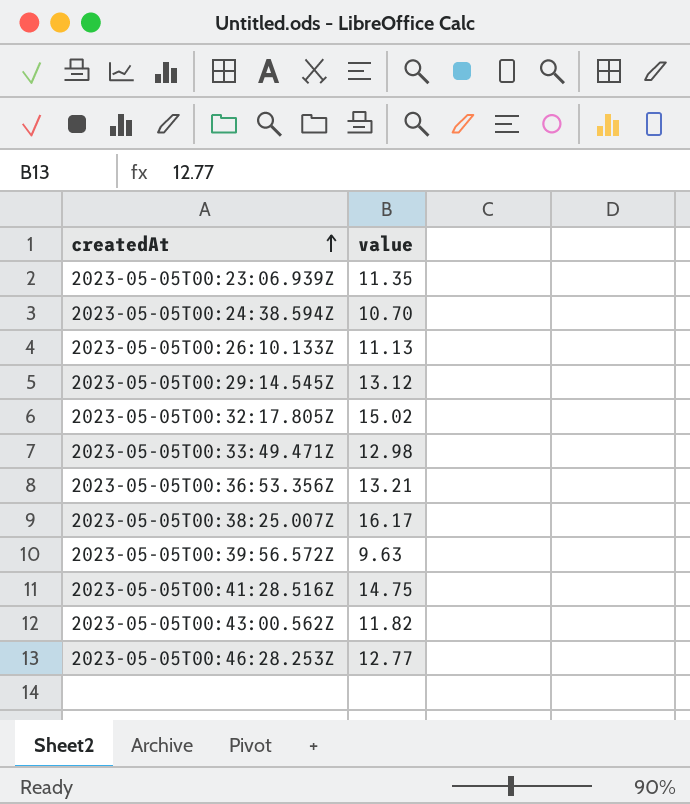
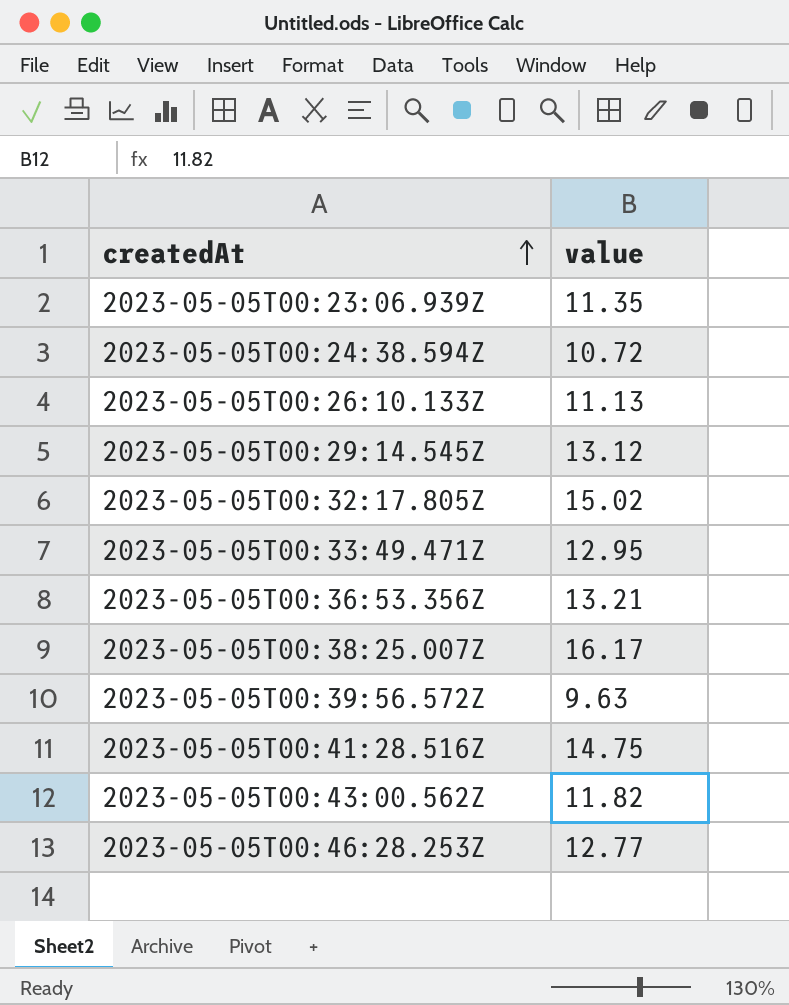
2023-05-05T00:24:38.594Z | value: 10.70 -> 10.72
2023-05-05T00:33:49.471Z | value: 12.98 -> 12.95

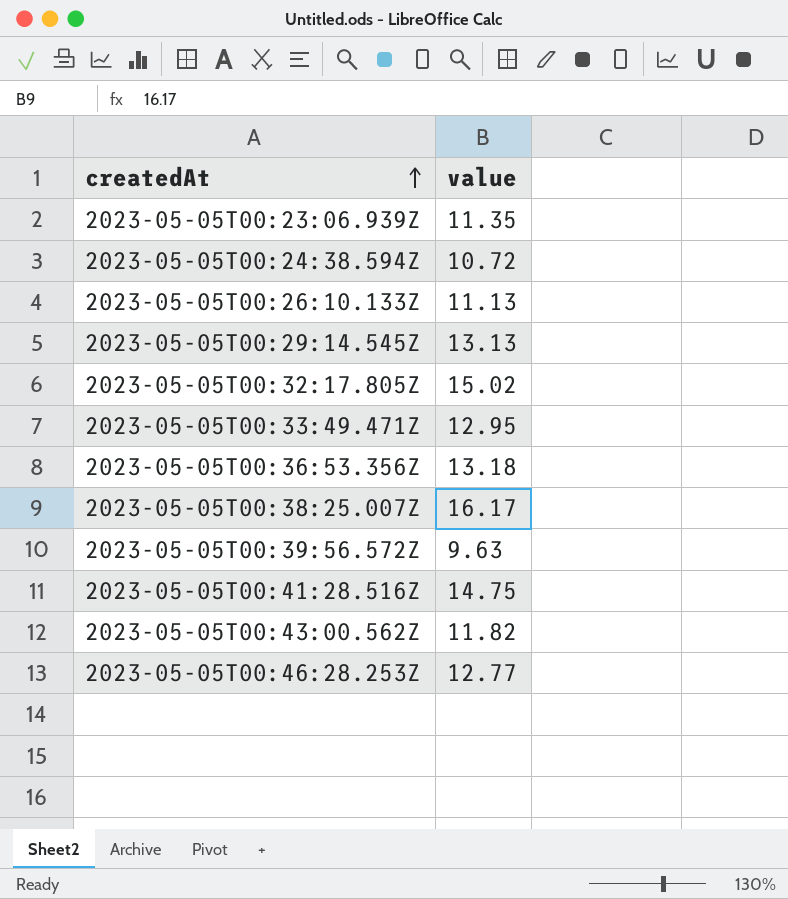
2023-05-05T00:29:14.545Z | value: 13.12 -> 13.13
2023-05-05T00:36:53.356Z | value: 13.21 -> 13.18

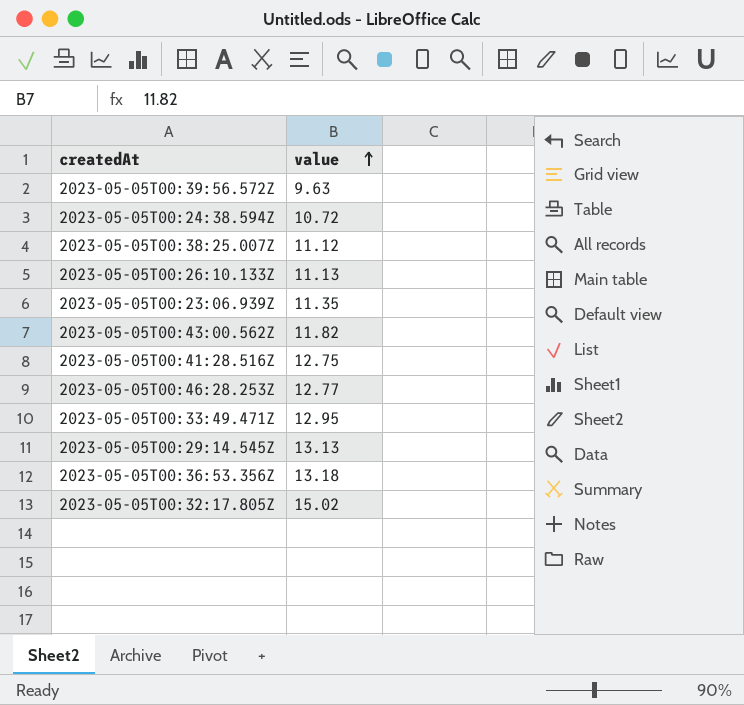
row order: createdAt ascending -> value ascending
2023-05-05T00:38:25.007Z | value: 16.17 -> 11.12
2023-05-05T00:41:28.516Z | value: 14.75 -> 12.75

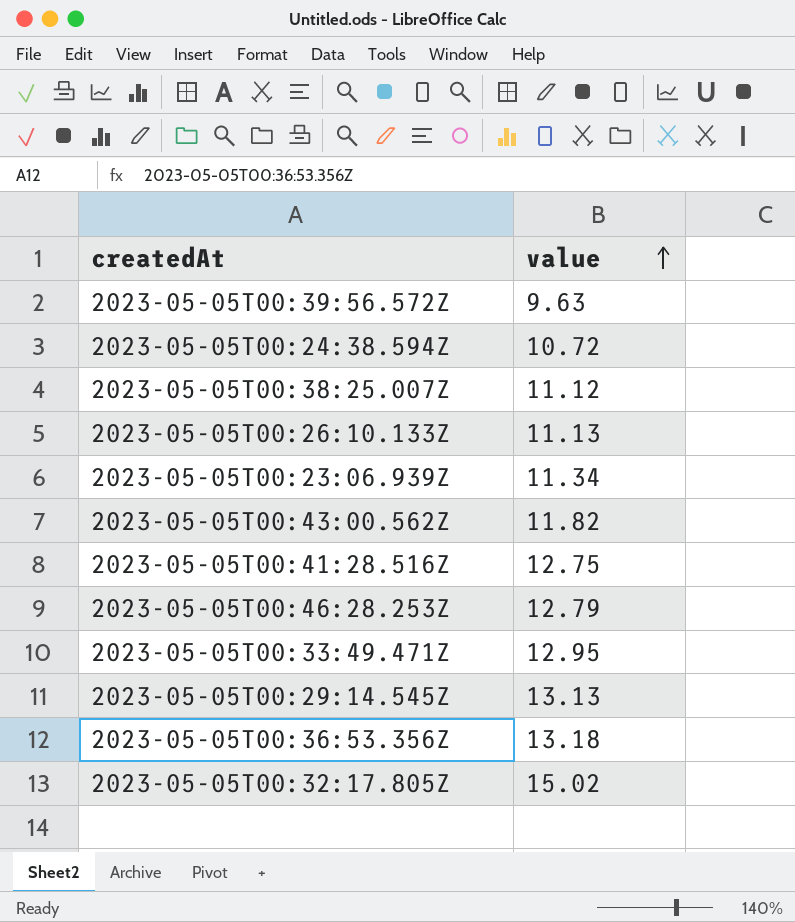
2023-05-05T00:23:06.939Z | value: 11.35 -> 11.34
2023-05-05T00:46:28.253Z | value: 12.77 -> 12.79

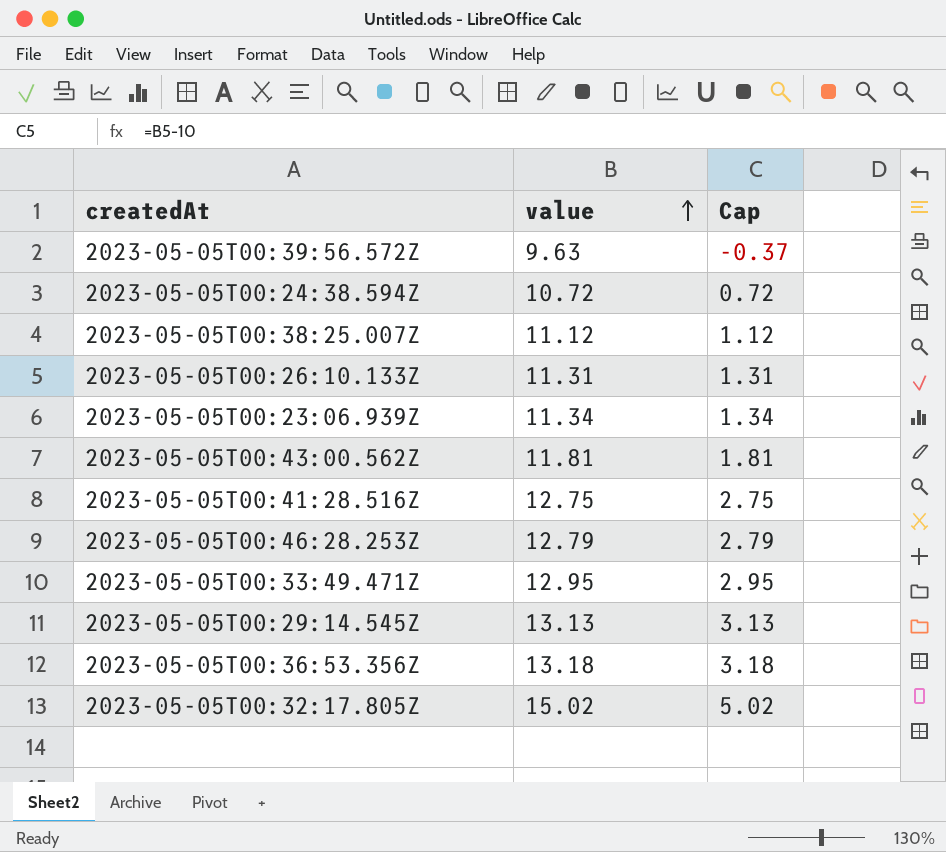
column Cap | formula: none -> [value] - 10
2023-05-05T00:26:10.133Z | value: 11.13 -> 11.31
2023-05-05T00:43:00.562Z | value: 11.82 -> 11.81

